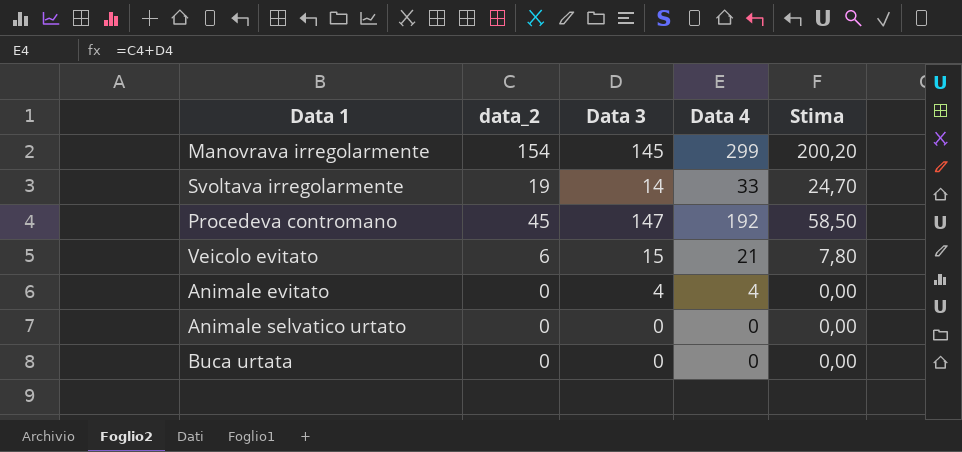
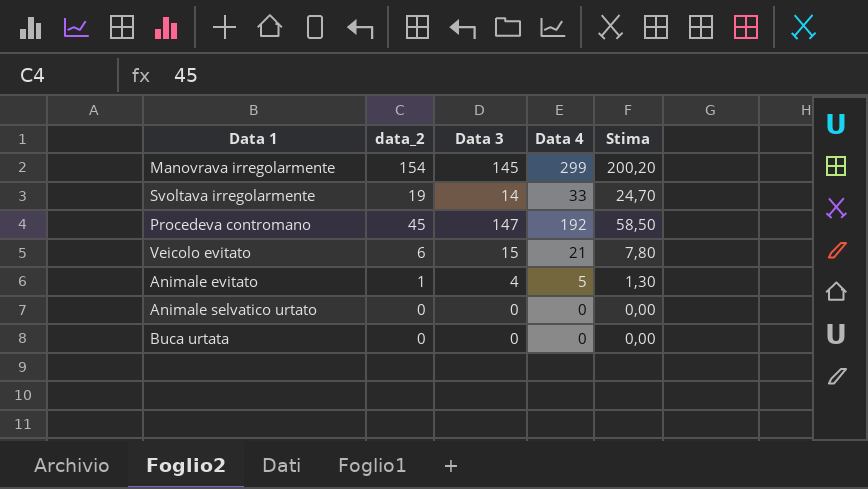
Animale evitato | data_2: 0 -> 1
Animale evitato | Data 4: 4 -> 5
Animale evitato | Stima: 0,00 -> 1,30

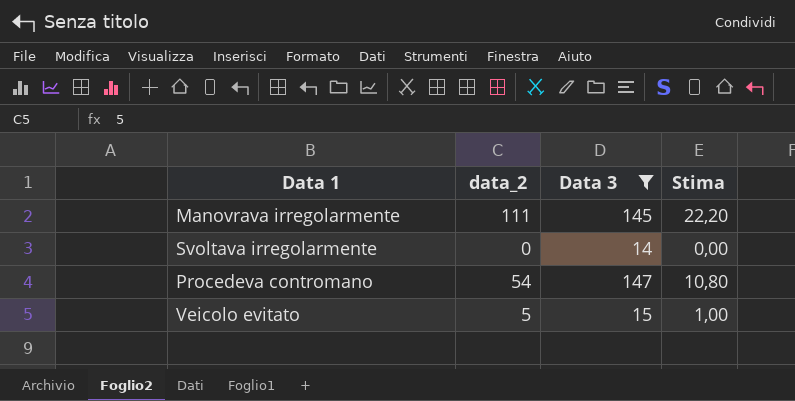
filter: none -> Data 3 >= 14
column Data 4 | formula: [data_2] + [Data 3] -> none
column Stima | formula: [data_2] * 1,3 -> [data_2] * 0,2
Manovrava irregolarmente | data_2: 154 -> 111
Svoltava irregolarmente | data_2: 19 -> 0
Procedeva contromano | data_2: 45 -> 54
Veicolo evitato | data_2: 6 -> 5

